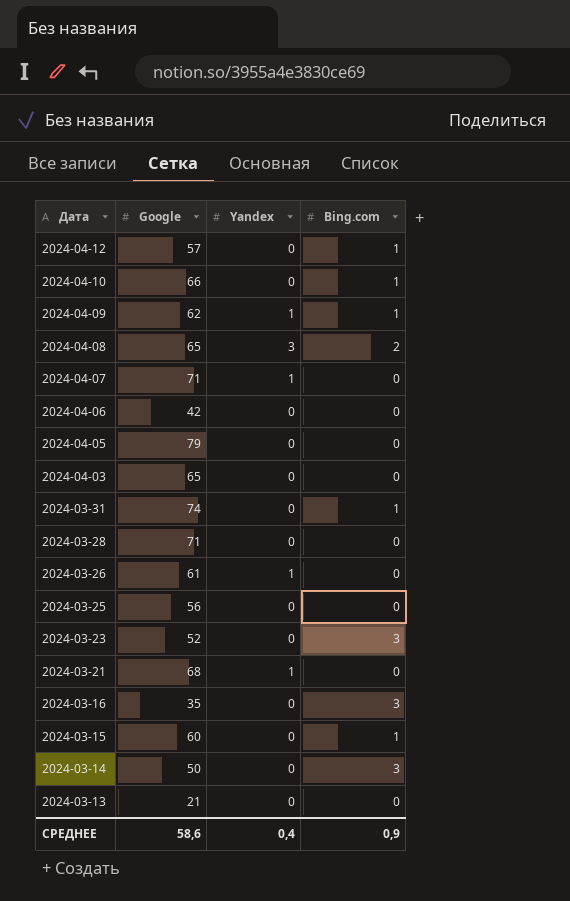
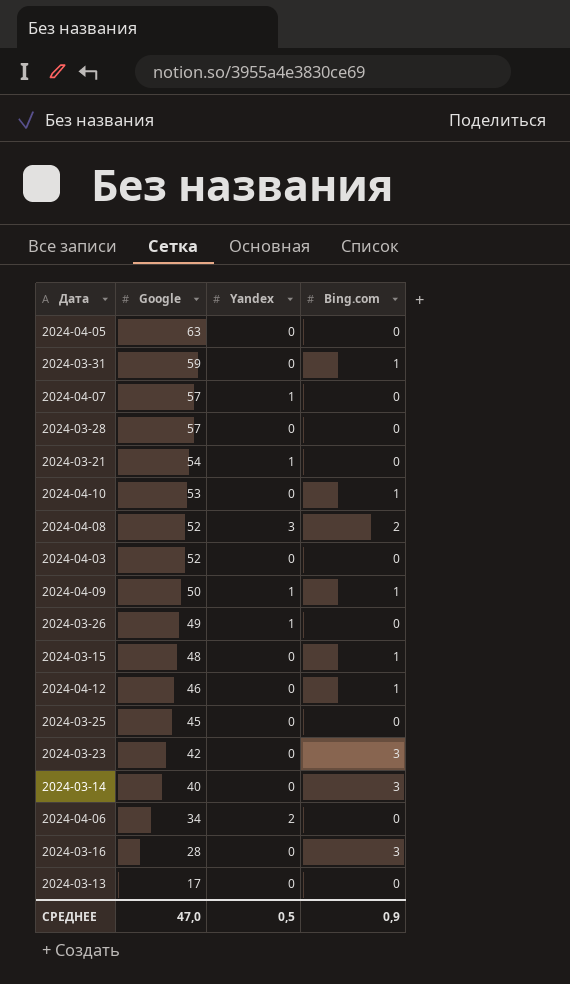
row order: Дата descending -> Google descending
2024-04-05 | Google: 79 -> 63
2024-03-31 | Google: 74 -> 59
2024-04-07 | Google: 71 -> 57
2024-03-28 | Google: 71 -> 57
2024-03-21 | Google: 68 -> 54
2024-04-10 | Google: 66 -> 53
2024-04-08 | Google: 65 -> 52
2024-04-03 | Google: 65 -> 52
2024-04-09 | Google: 62 -> 50
2024-03-26 | Google: 61 -> 49
2024-03-15 | Google: 60 -> 48
2024-04-12 | Google: 57 -> 46
2024-03-25 | Google: 56 -> 45
2024-03-23 | Google: 52 -> 42
2024-03-14 | Google: 50 -> 40
2024-04-06 | Google: 42 -> 34
2024-04-06 | Yandex: 0 -> 2
2024-03-16 | Google: 35 -> 28
2024-03-13 | Google: 21 -> 17
СРЕДНЕЕ | Google: 58,6 -> 47,0
СРЕДНЕЕ | Yandex: 0,4 -> 0,5

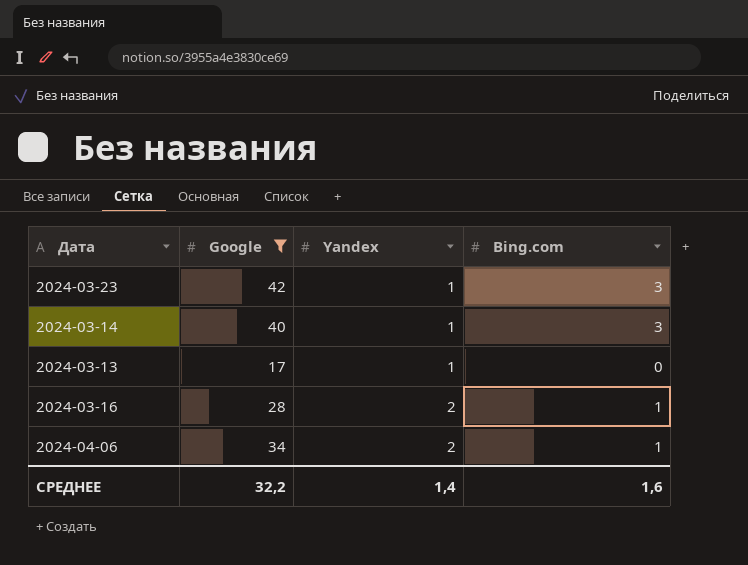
filter: none -> Google <= 42
row order: Google descending -> Yandex ascending
2024-03-23 | Yandex: 0 -> 1
2024-03-14 | Yandex: 0 -> 1
2024-03-13 | Yandex: 0 -> 1
2024-03-16 | Yandex: 0 -> 2
2024-03-16 | Bing.com: 3 -> 1
2024-04-06 | Bing.com: 0 -> 1
СРЕДНЕЕ | Google: 47,0 -> 32,2
СРЕДНЕЕ | Yandex: 0,5 -> 1,4
СРЕДНЕЕ | Bing.com: 0,9 -> 1,6

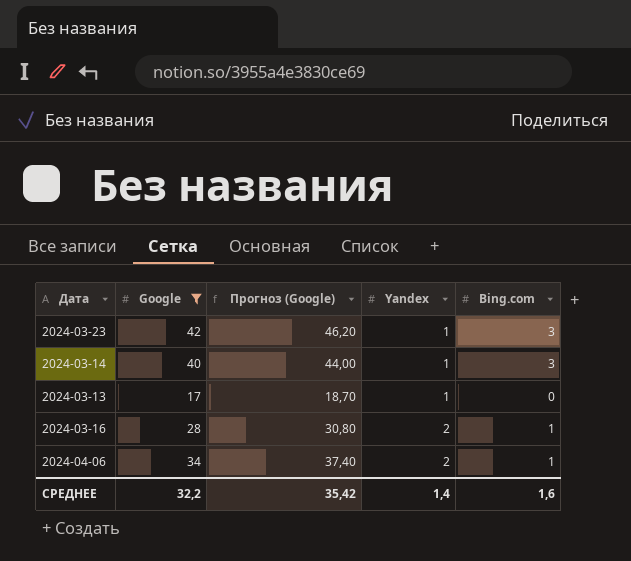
column Прогноз (Google) | formula: none -> [Google] * 1,1

